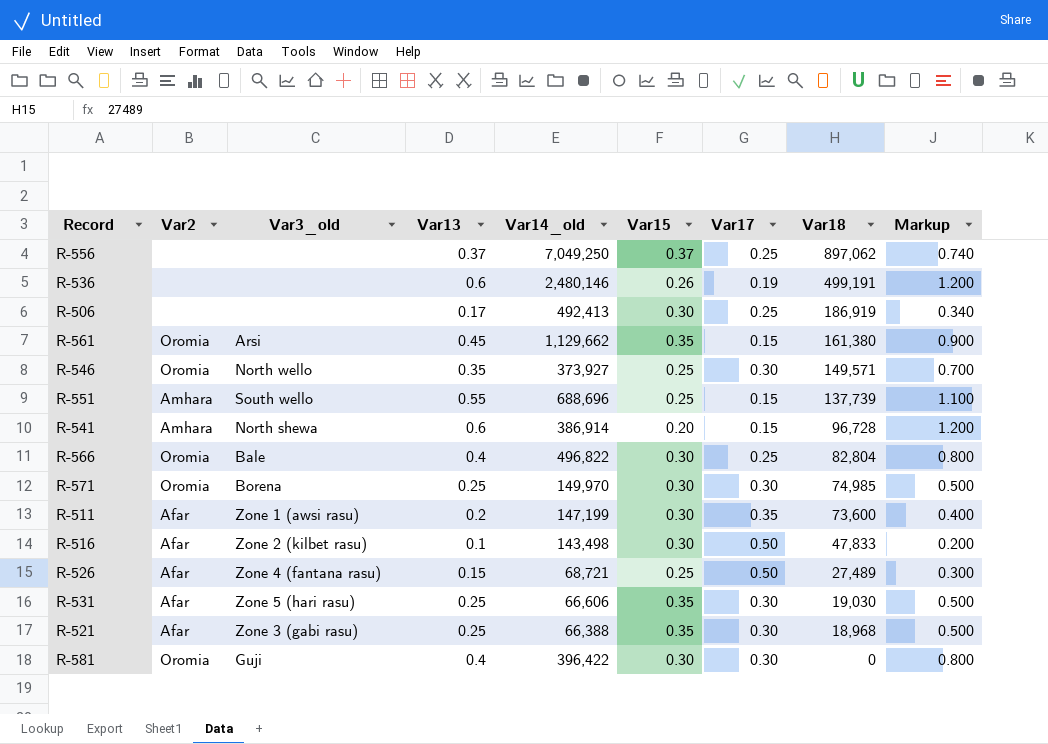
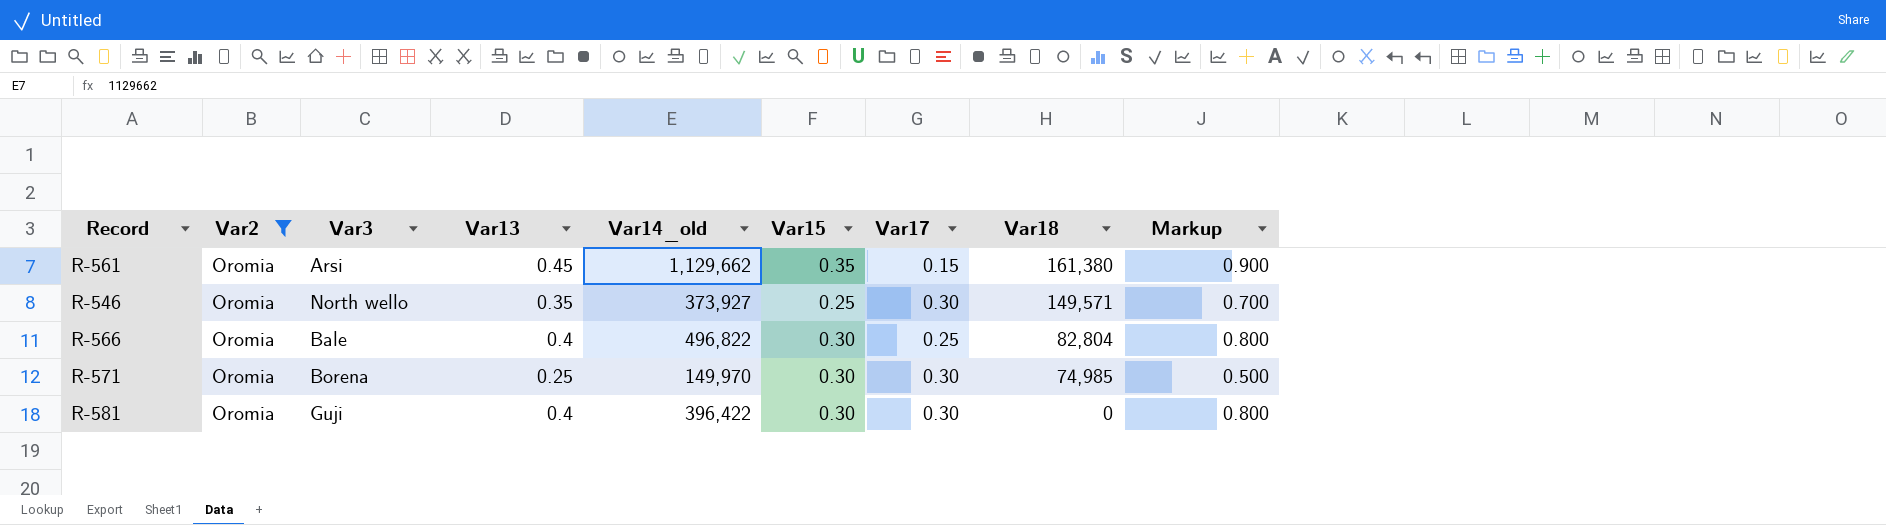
filter: none -> Var2 = Oromia
column name: Var3_old -> Var3

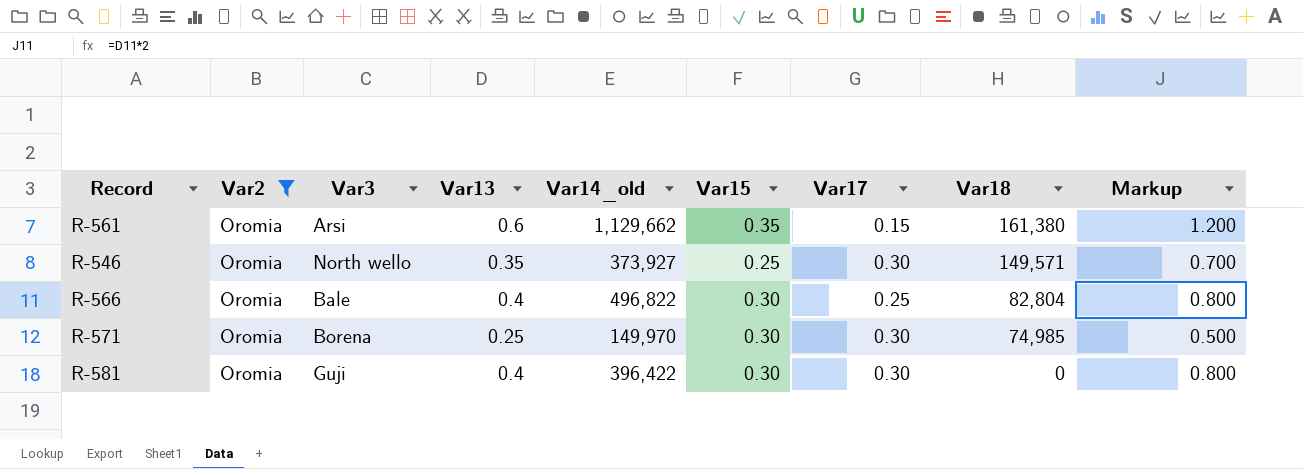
R-561 | Var13: 0.45 -> 0.6
R-561 | Markup: 0.900 -> 1.200

